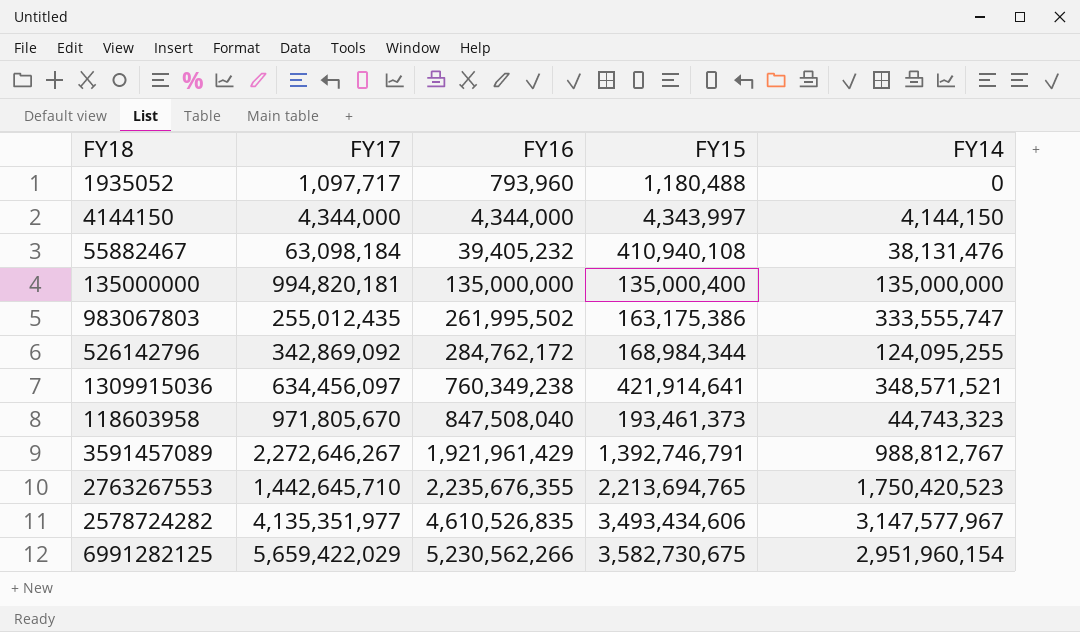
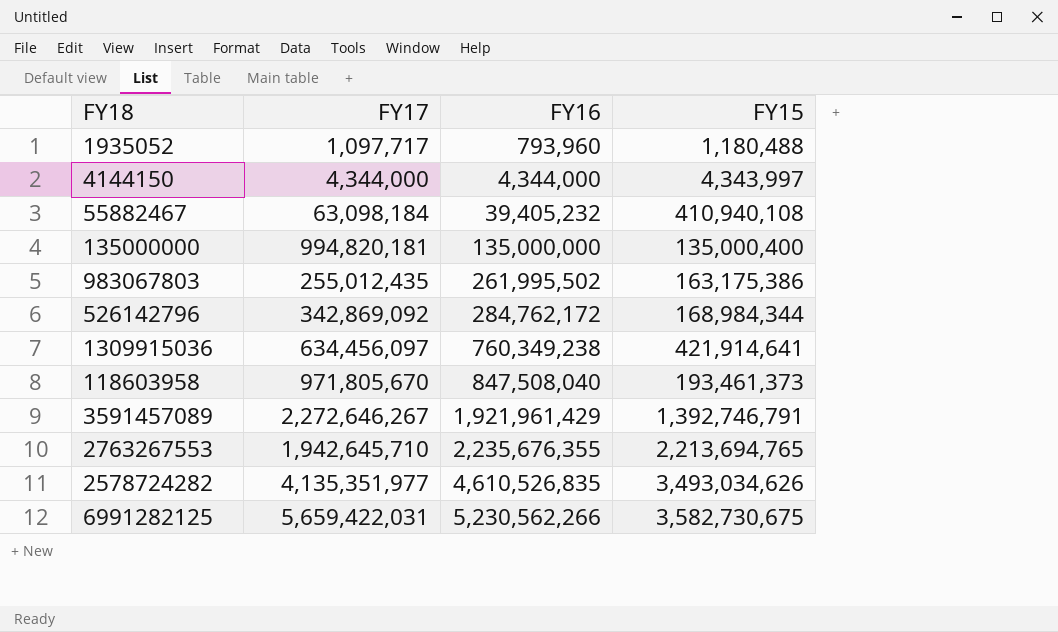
column FY14 | position: 5 -> none
2763267553 | FY17: 1,442,645,710 -> 1,942,645,710
2578724282 | FY15: 3,493,434,606 -> 3,493,034,626
6991282125 | FY17: 5,659,422,029 -> 5,659,422,031

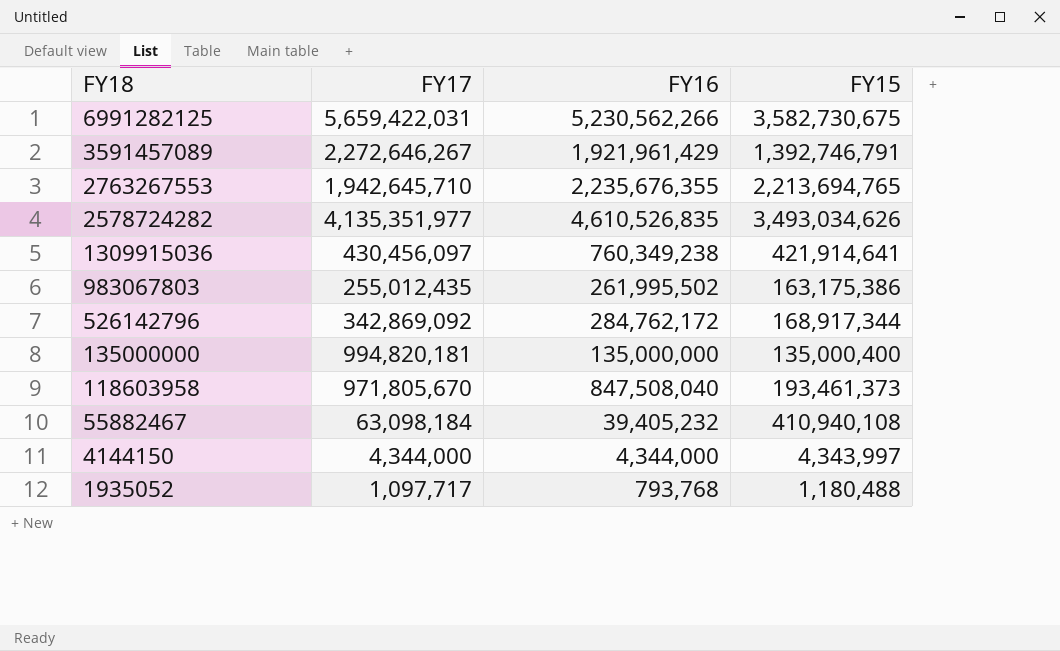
row order: FY16 ascending -> FY18 descending
1309915036 | FY17: 634,456,097 -> 430,456,097
526142796 | FY15: 168,984,344 -> 168,917,344
1935052 | FY16: 793,960 -> 793,768

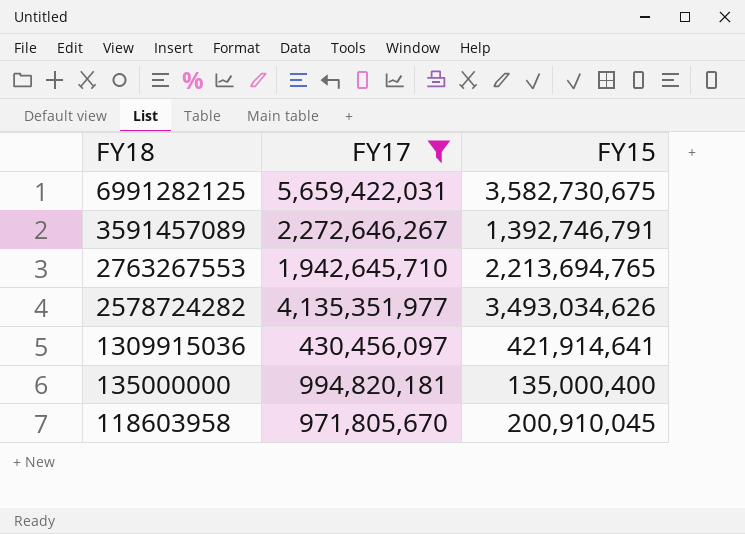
filter: none -> FY17 >= 430,456,097
column FY16 | position: 3 -> none
118603958 | FY15: 193,461,373 -> 200,910,045

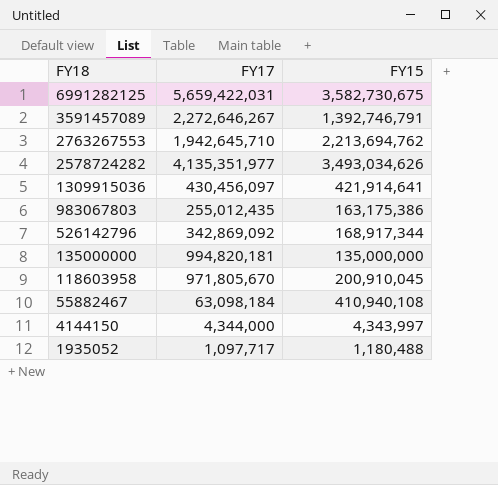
filter: FY17 >= 430,456,097 -> none
2763267553 | FY15: 2,213,694,765 -> 2,213,694,762
135000000 | FY15: 135,000,400 -> 135,000,000

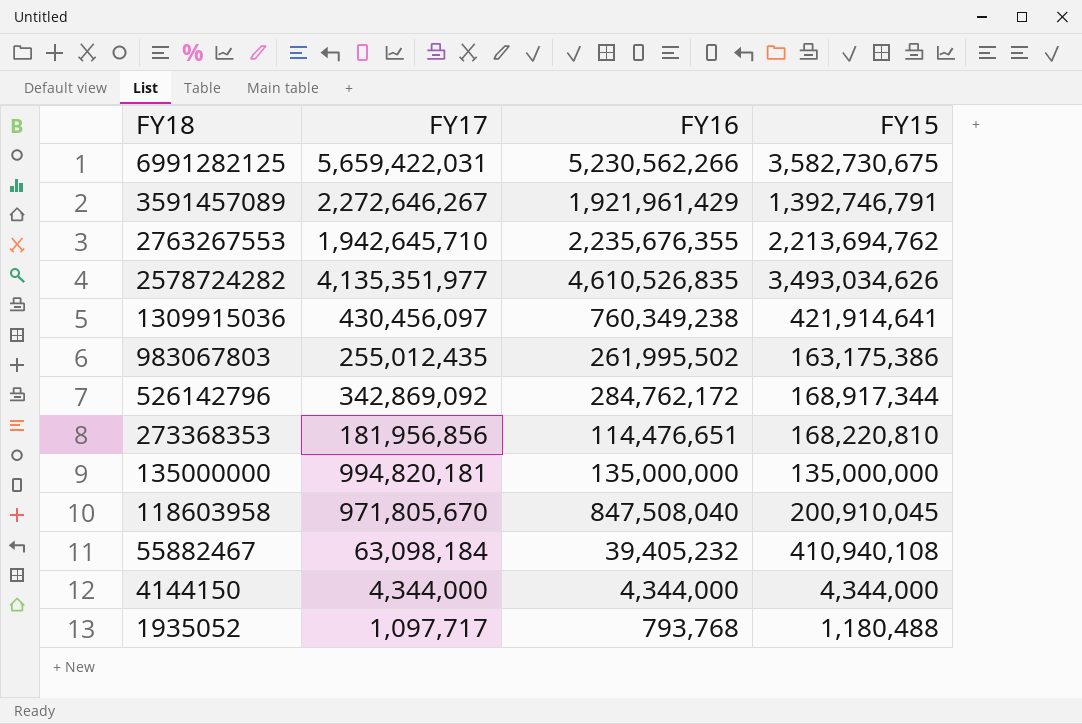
column FY16 | position: none -> 3
row 273368353: none -> 181,956,856 | 114,476,651 | 168,220,810
4144150 | FY15: 4,343,997 -> 4,344,000

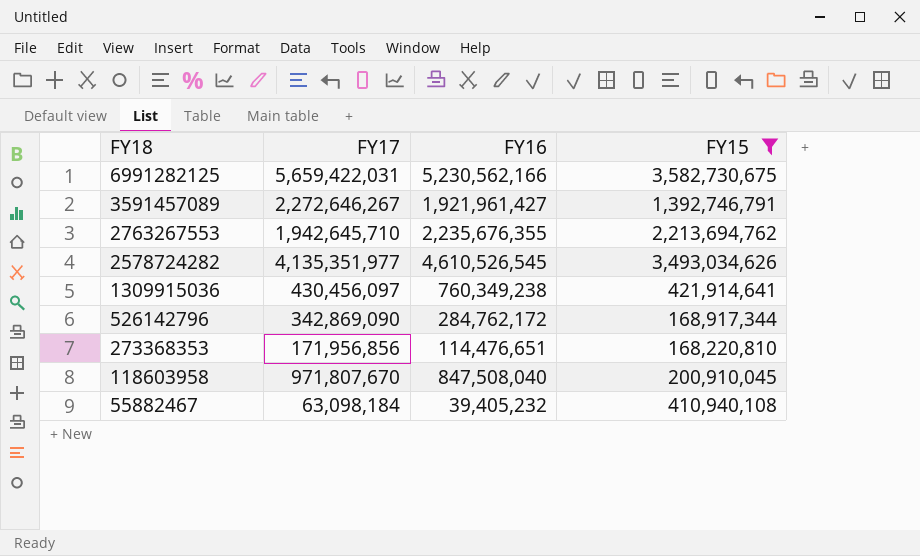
filter: none -> FY15 >= 168,220,810
6991282125 | FY16: 5,230,562,266 -> 5,230,562,166
3591457089 | FY16: 1,921,961,429 -> 1,921,961,427
2578724282 | FY16: 4,610,526,835 -> 4,610,526,545
526142796 | FY17: 342,869,092 -> 342,869,090
273368353 | FY17: 181,956,856 -> 171,956,856
118603958 | FY17: 971,805,670 -> 971,807,670

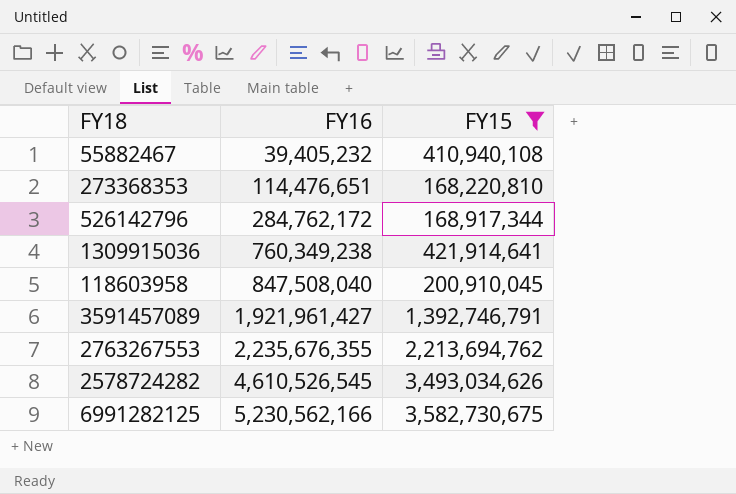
row order: FY18 descending -> FY16 ascending
column FY17 | position: 2 -> none

